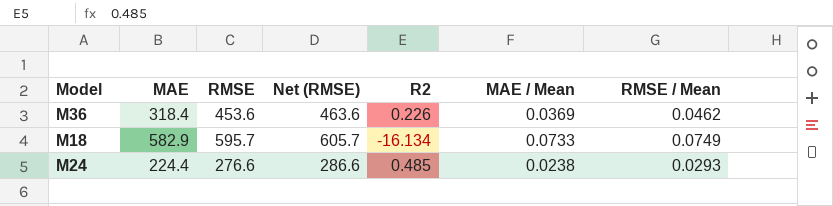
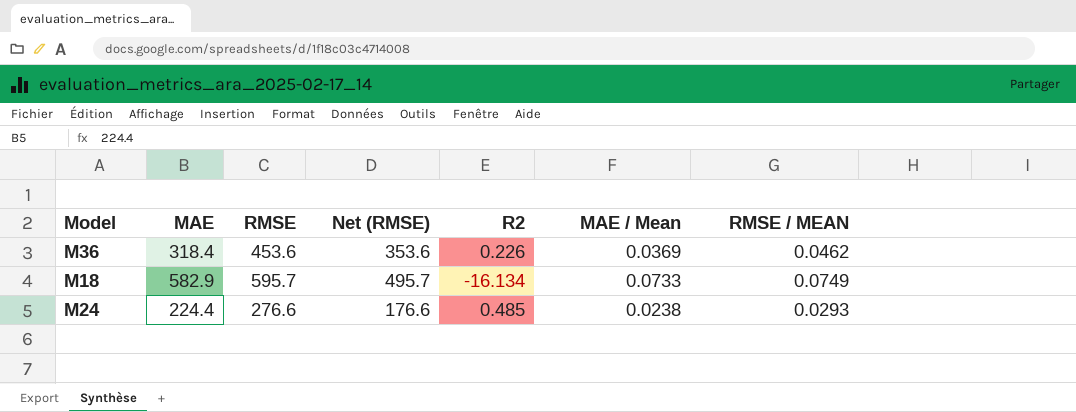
column Net (RMSE) | formula: [RMSE] + 10 -> [RMSE] - 100
column name: RMSE / Mean -> RMSE / MEAN

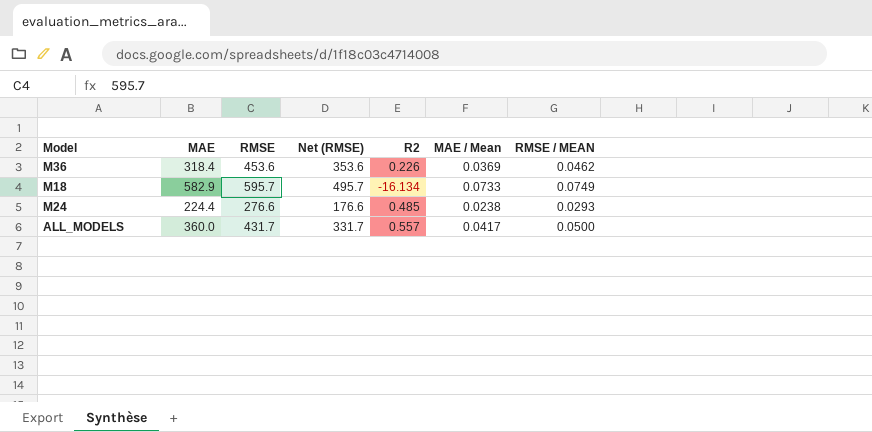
row ALL_MODELS: none -> 360.0 | 431.7 | 331.7 | 0.557 | 0.0417 | 0.0500

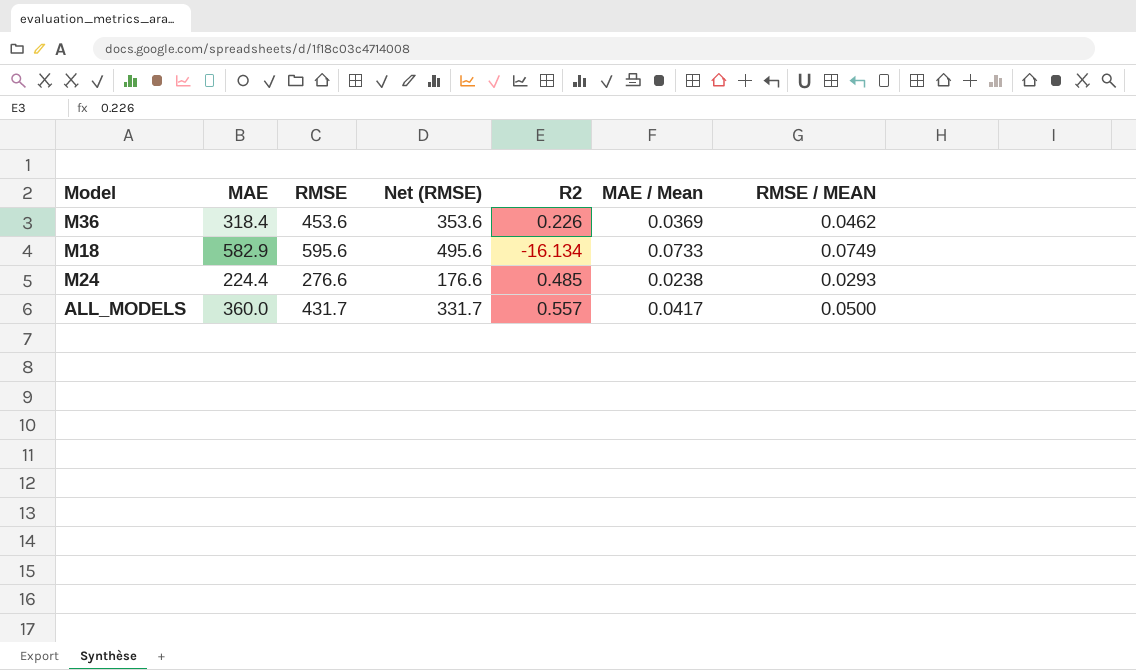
M18 | RMSE: 595.7 -> 595.6
M18 | Net (RMSE): 495.7 -> 495.6

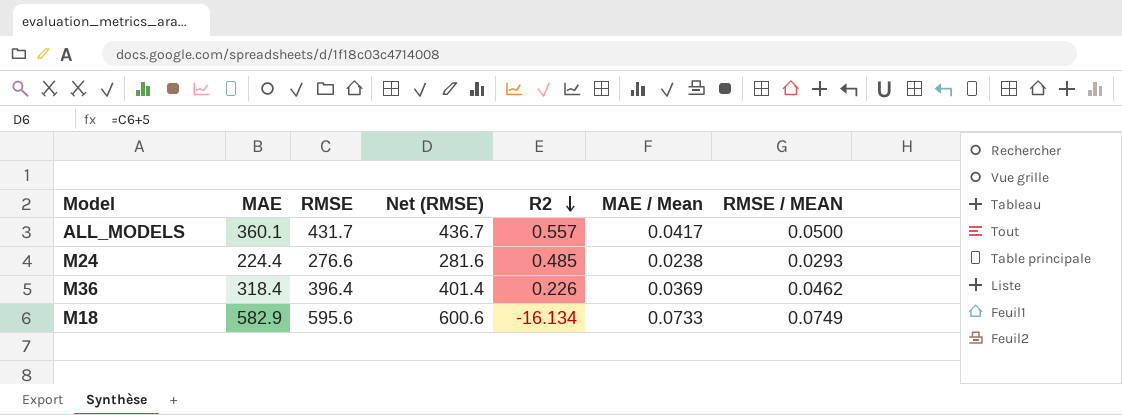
row order: none -> R2 descending
column Net (RMSE) | formula: [RMSE] - 100 -> [RMSE] + 5
ALL_MODELS | MAE: 360.0 -> 360.1
M36 | RMSE: 453.6 -> 396.4

